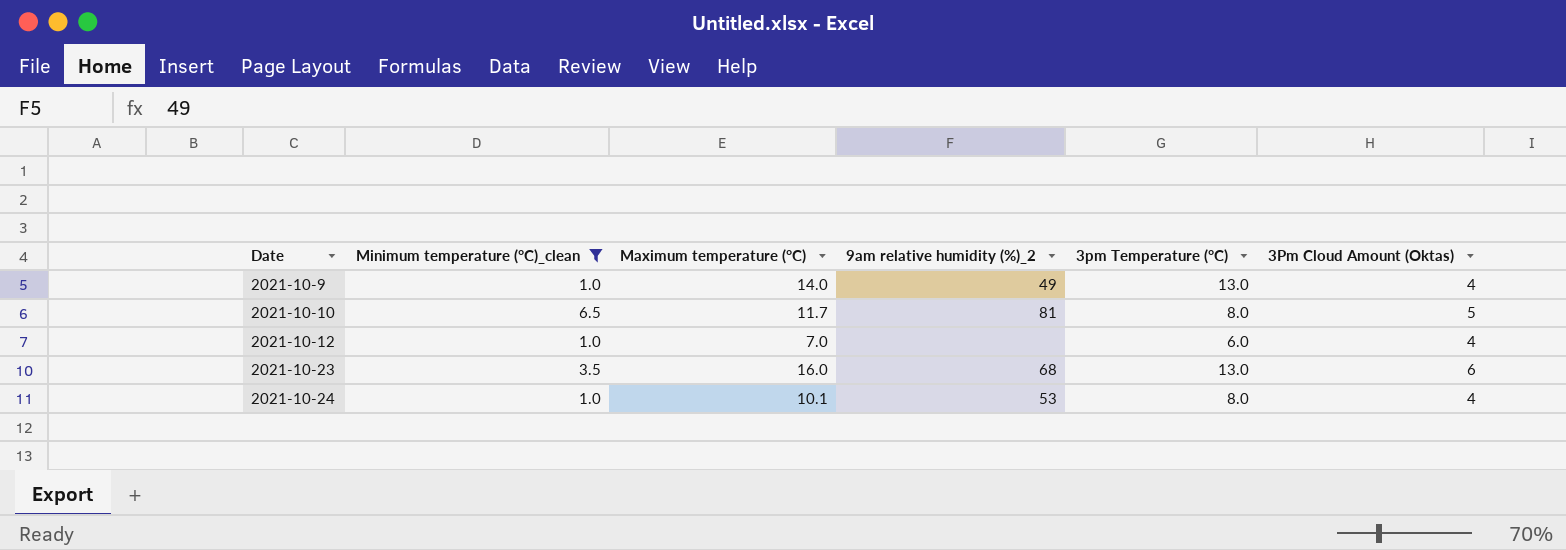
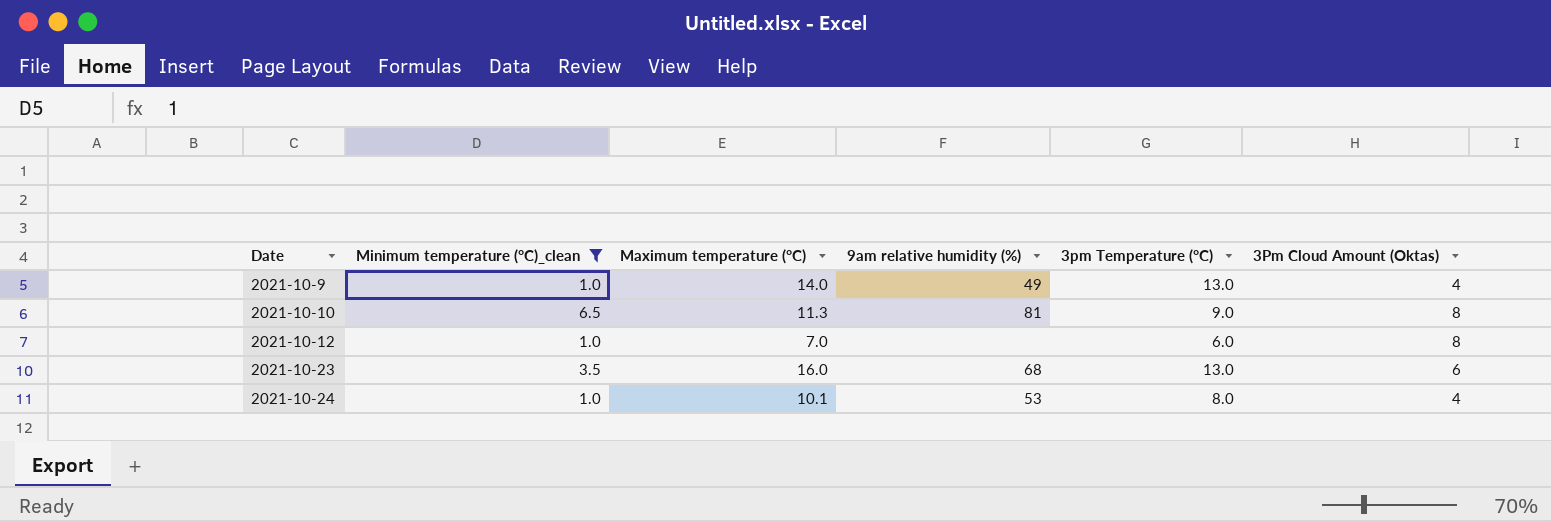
column name: 9am relative humidity (%)_2 -> 9am relative humidity (%)
2021-10-10 | Maximum temperature (°C): 11.7 -> 11.3
2021-10-10 | 3pm Temperature (°C): 8.0 -> 9.0
2021-10-10 | 3Pm Cloud Amount (Oktas): 5 -> 8
2021-10-12 | 3Pm Cloud Amount (Oktas): 4 -> 8

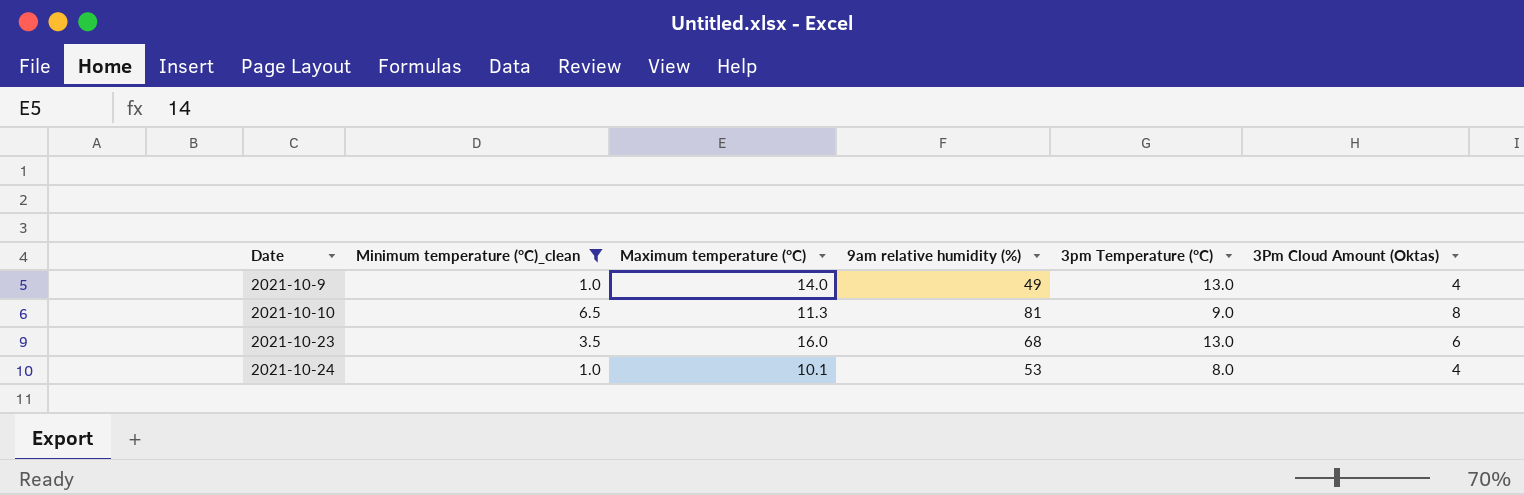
row 2021-10-12: 1.0 | 7.0 | none | 6.0 | 8 -> none

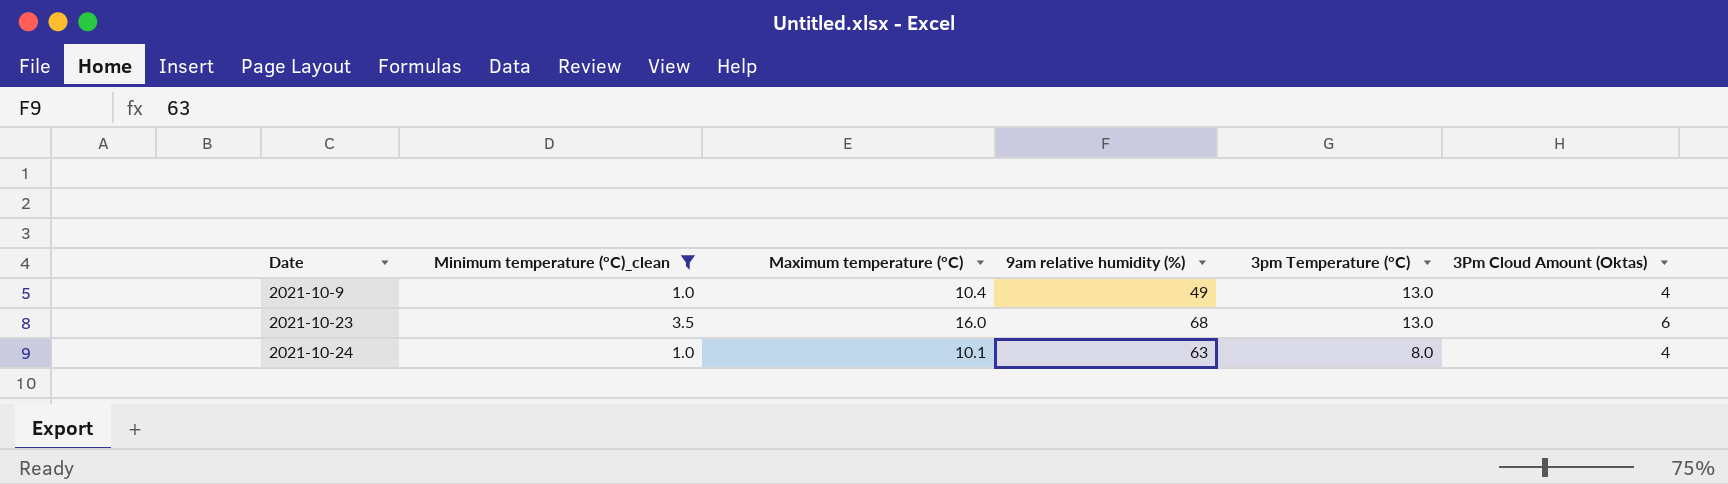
row 2021-10-10: 6.5 | 11.3 | 81 | 9.0 | 8 -> none
2021-10-9 | Maximum temperature (°C): 14.0 -> 10.4
2021-10-24 | 9am relative humidity (%): 53 -> 63

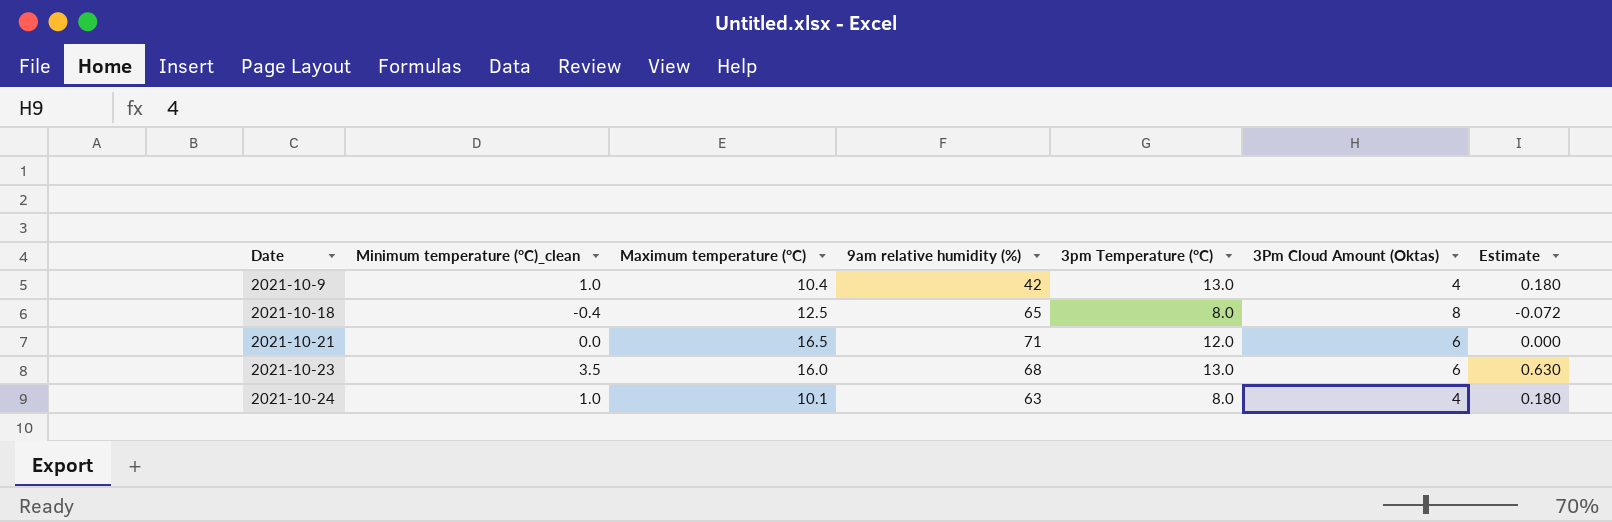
filter: Minimum temperature (°C)_clean >= 1.0 -> none
column Estimate | formula: none -> [Minimum temperature (°C)_clean] * 0.18
2021-10-9 | 9am relative humidity (%): 49 -> 42

